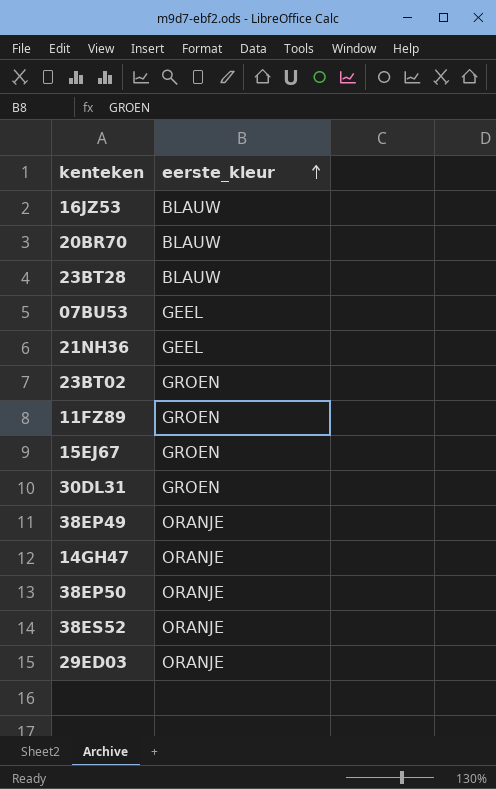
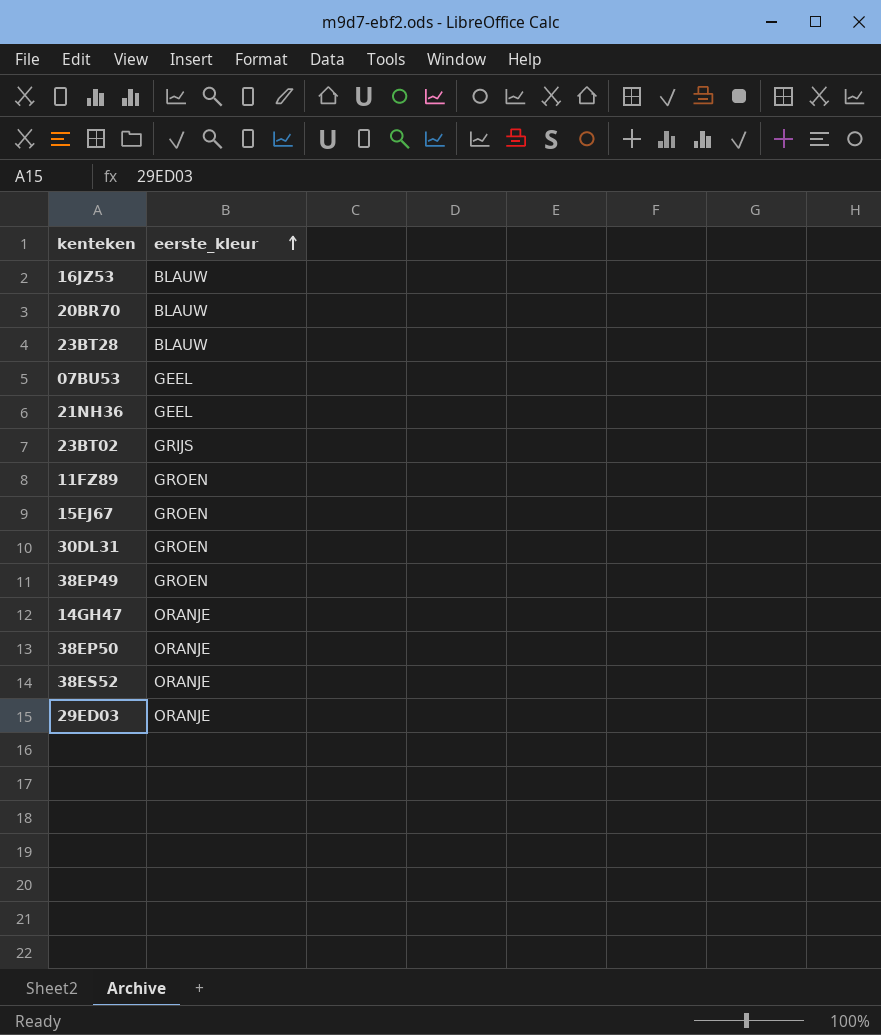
23BT02 | eerste_kleur: GROEN -> GRIJS
38EP49 | eerste_kleur: ORANJE -> GROEN

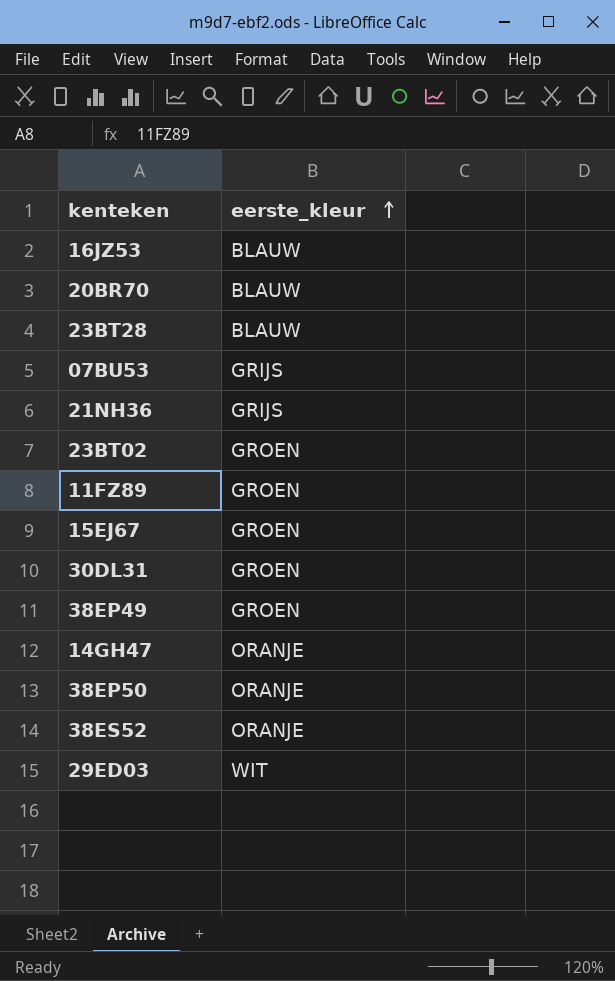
07BU53 | eerste_kleur: GEEL -> GRIJS
21NH36 | eerste_kleur: GEEL -> GRIJS
23BT02 | eerste_kleur: GRIJS -> GROEN
29ED03 | eerste_kleur: ORANJE -> WIT

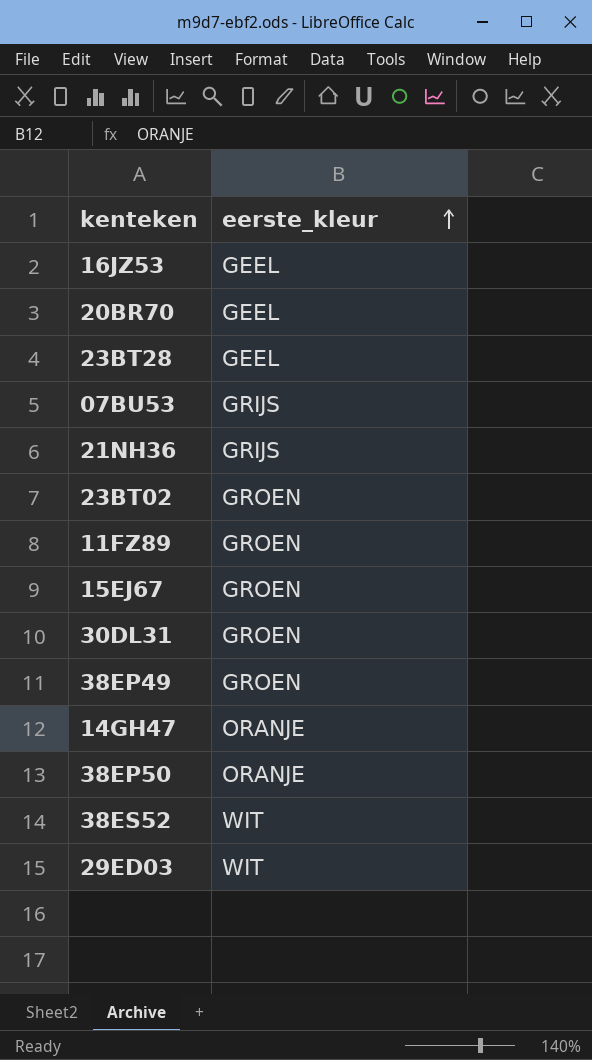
16JZ53 | eerste_kleur: BLAUW -> GEEL
20BR70 | eerste_kleur: BLAUW -> GEEL
23BT28 | eerste_kleur: BLAUW -> GEEL
38ES52 | eerste_kleur: ORANJE -> WIT

